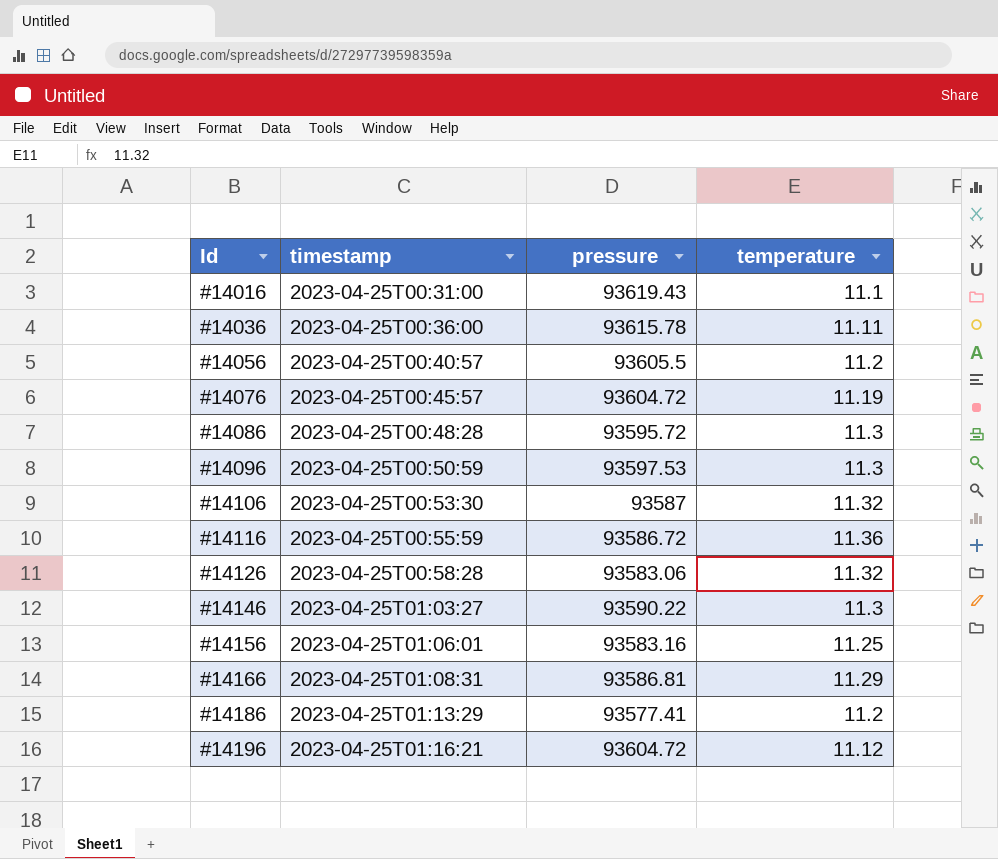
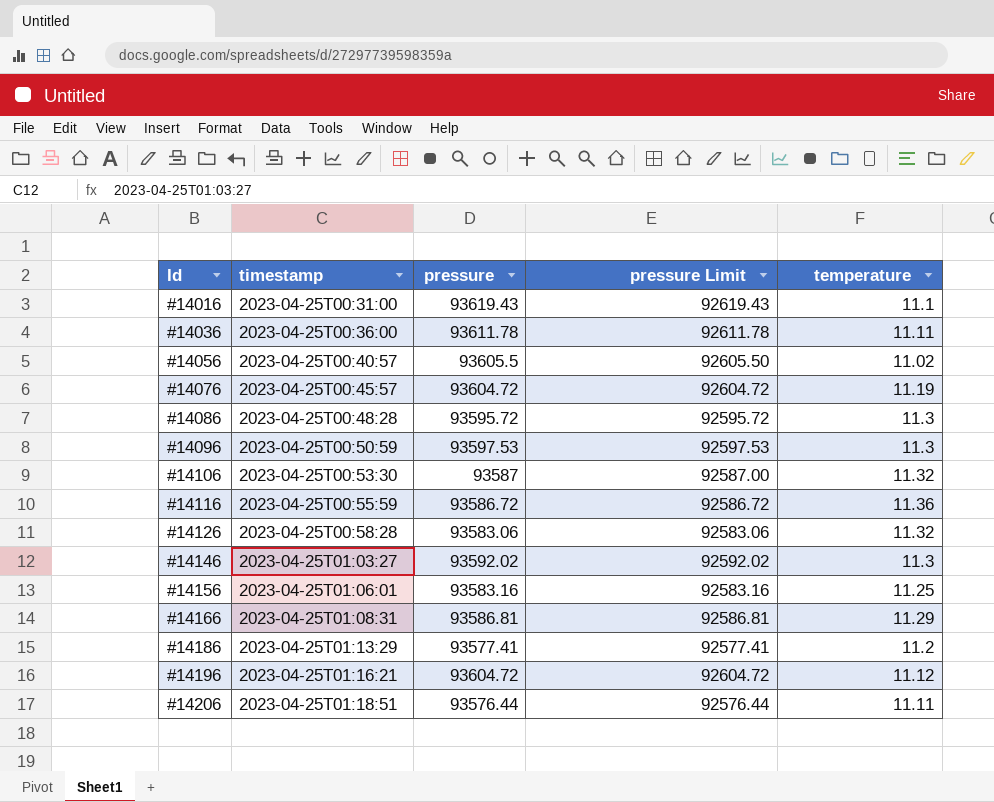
column pressure Limit | formula: none -> [pressure] - 1000
#14036 | pressure: 93615.78 -> 93611.78
#14056 | temperature: 11.2 -> 11.02
#14146 | pressure: 93590.22 -> 93592.02
row #14206: none -> 2023-04-25T01:18:51 | 93576.44 | 92576.44 | 11.11

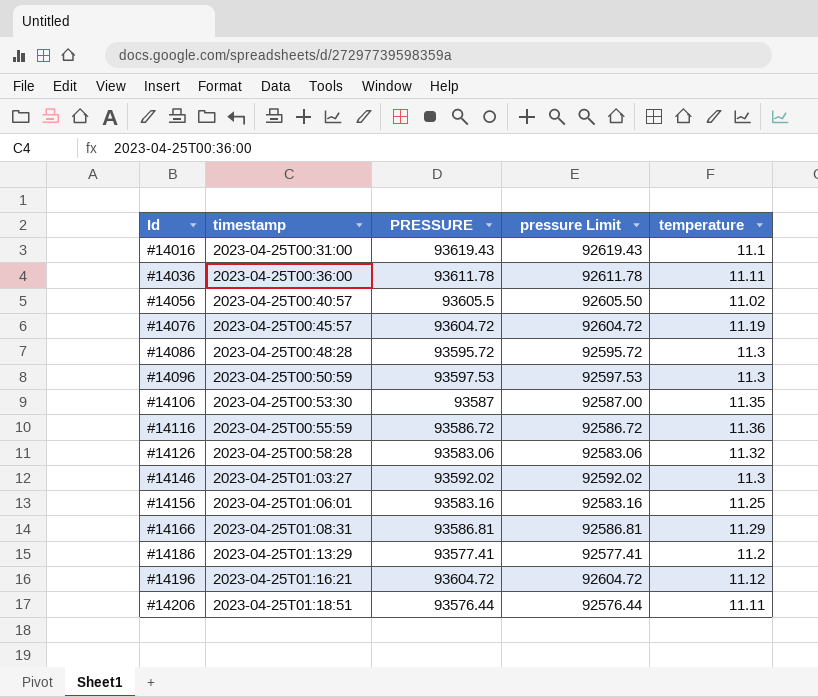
column name: pressure -> PRESSURE
#14106 | temperature: 11.32 -> 11.35

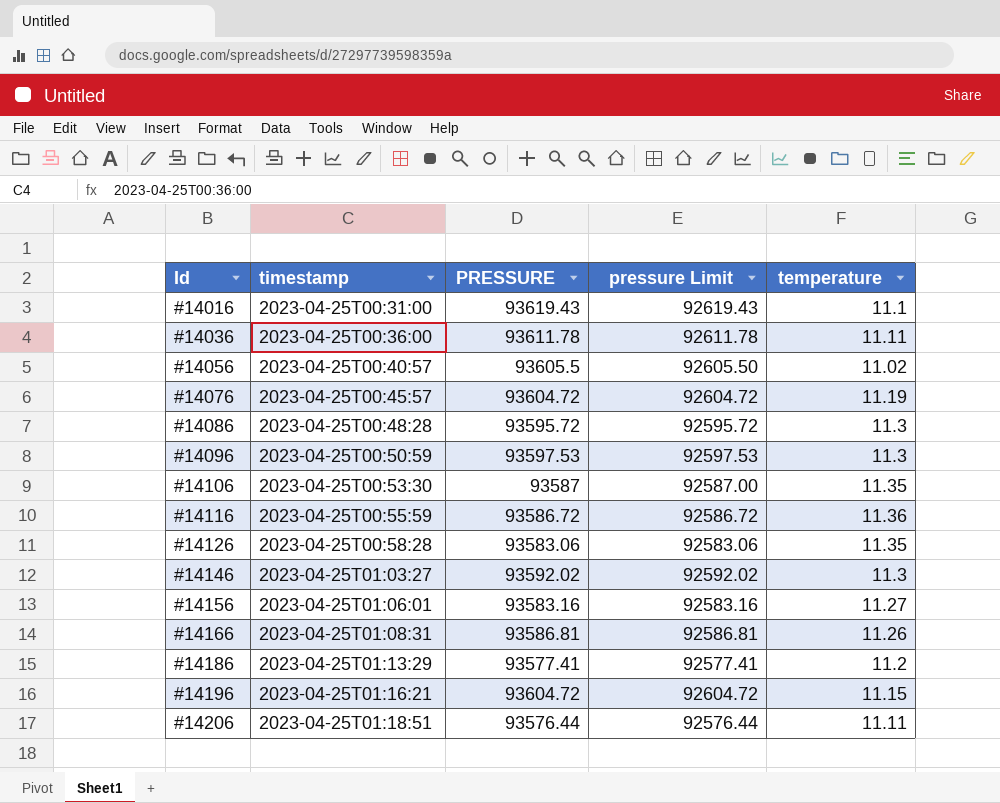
#14126 | temperature: 11.32 -> 11.35
#14156 | temperature: 11.25 -> 11.27
#14166 | temperature: 11.29 -> 11.26
#14196 | temperature: 11.12 -> 11.15

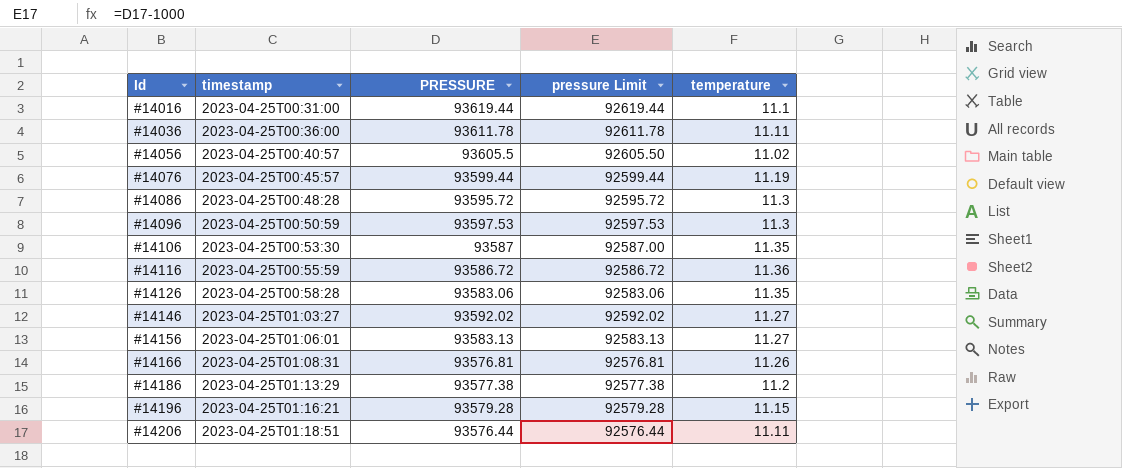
#14016 | PRESSURE: 93619.43 -> 93619.44
#14016 | pressure Limit: 92619.43 -> 92619.44
#14076 | PRESSURE: 93604.72 -> 93599.44
#14076 | pressure Limit: 92604.72 -> 92599.44
#14146 | temperature: 11.3 -> 11.27
#14156 | PRESSURE: 93583.16 -> 93583.13
#14156 | pressure Limit: 92583.16 -> 92583.13
#14166 | PRESSURE: 93586.81 -> 93576.81
#14166 | pressure Limit: 92586.81 -> 92576.81
#14186 | PRESSURE: 93577.41 -> 93577.38
#14186 | pressure Limit: 92577.41 -> 92577.38
#14196 | PRESSURE: 93604.72 -> 93579.28
#14196 | pressure Limit: 92604.72 -> 92579.28

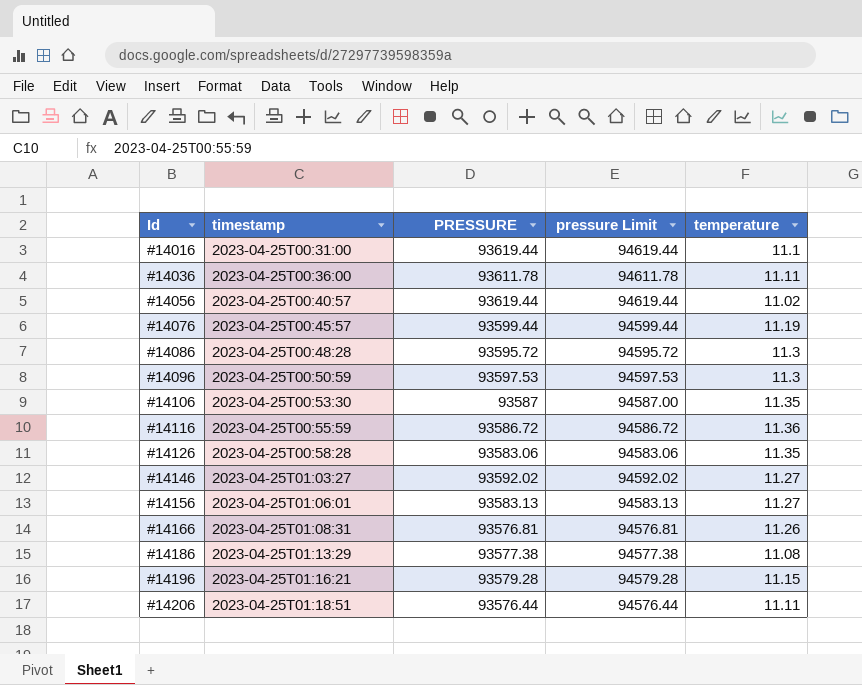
column pressure Limit | formula: [PRESSURE] - 1000 -> [PRESSURE] + 1000
#14056 | PRESSURE: 93605.5 -> 93619.44
#14186 | temperature: 11.2 -> 11.08

